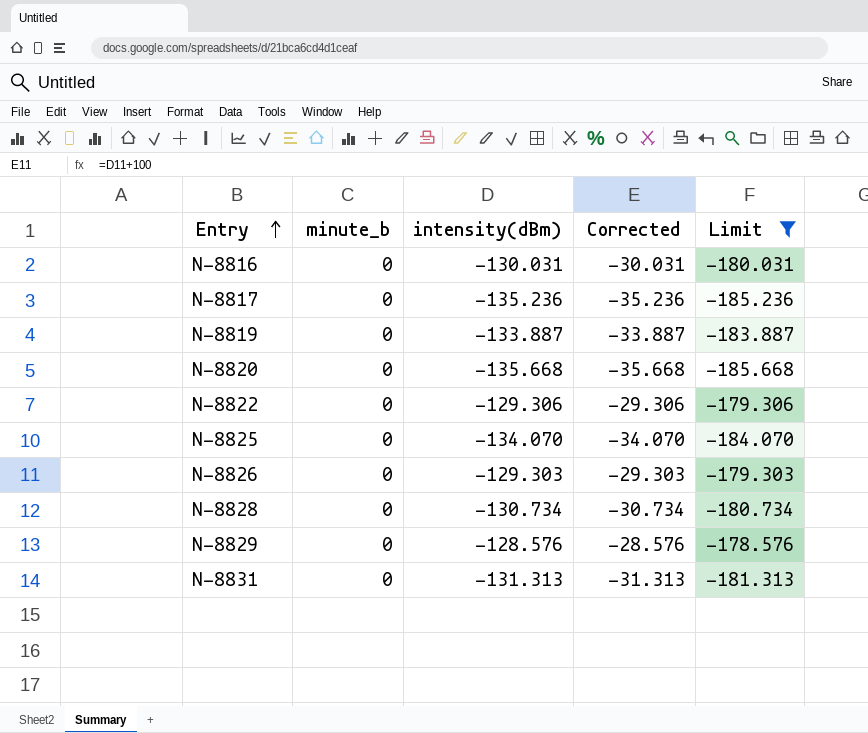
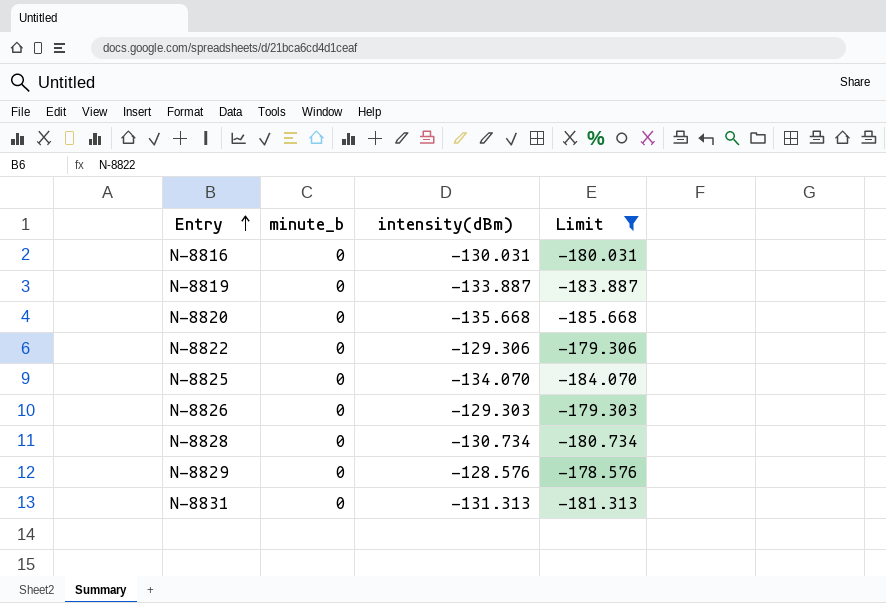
column Corrected | formula: [intensity(dBm)] + 100 -> none
row N-8817: 0 | -135.236 | -35.236 | -185.236 -> none

